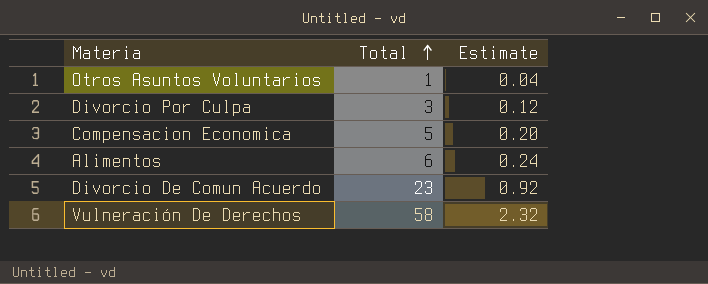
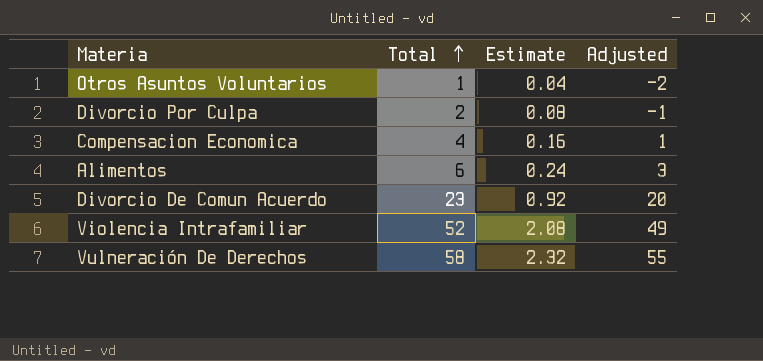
column Adjusted | formula: none -> [Total] - 3
Divorcio Por Culpa | Total: 3 -> 2
Divorcio Por Culpa | Estimate: 0.12 -> 0.08
Compensacion Economica | Total: 5 -> 4
Compensacion Economica | Estimate: 0.20 -> 0.16
row Violencia Intrafamiliar: none -> 52 | 2.08 | 49

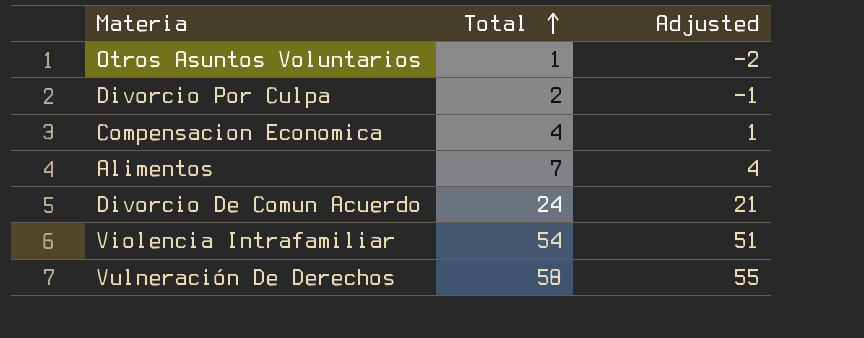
column Estimate | formula: [Total] * 0.04 -> none
Alimentos | Total: 6 -> 7
Alimentos | Adjusted: 3 -> 4
Divorcio De Comun Acuerdo | Total: 23 -> 24
Divorcio De Comun Acuerdo | Adjusted: 20 -> 21
Violencia Intrafamiliar | Total: 52 -> 54
Violencia Intrafamiliar | Adjusted: 49 -> 51

